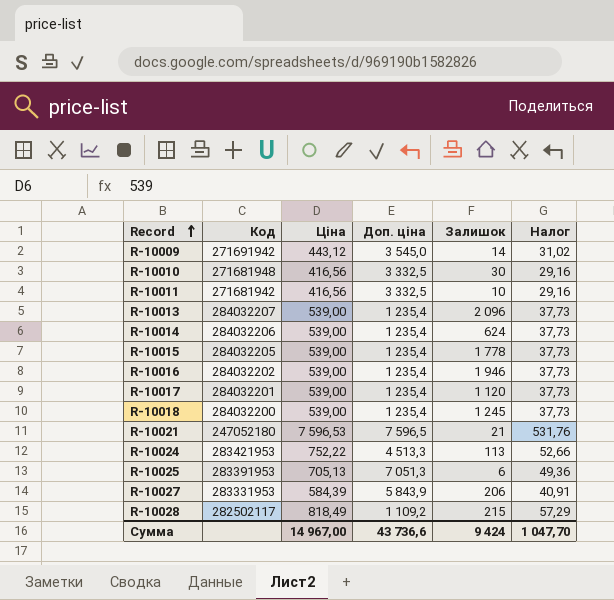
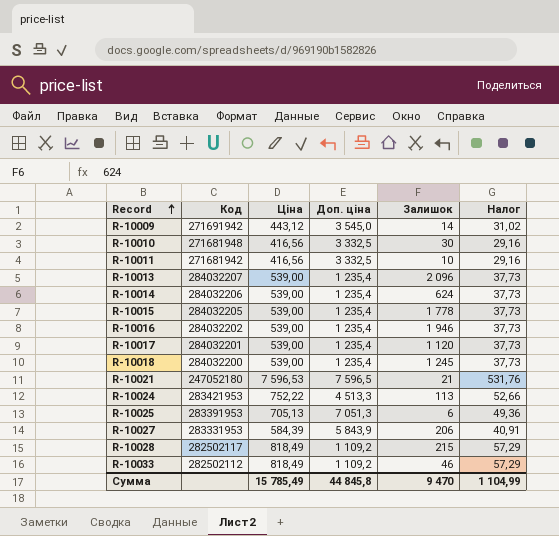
row R-10033: none -> 282502112 | 818,49 | 1 109,2 | 46 | 57,29
Сумма | Ціна: 14 967,00 -> 15 785,49
Сумма | Доп. ціна: 43 736,6 -> 44 845,8
Сумма | Залишок: 9 424 -> 9 470
Сумма | Налог: 1 047,70 -> 1 104,99

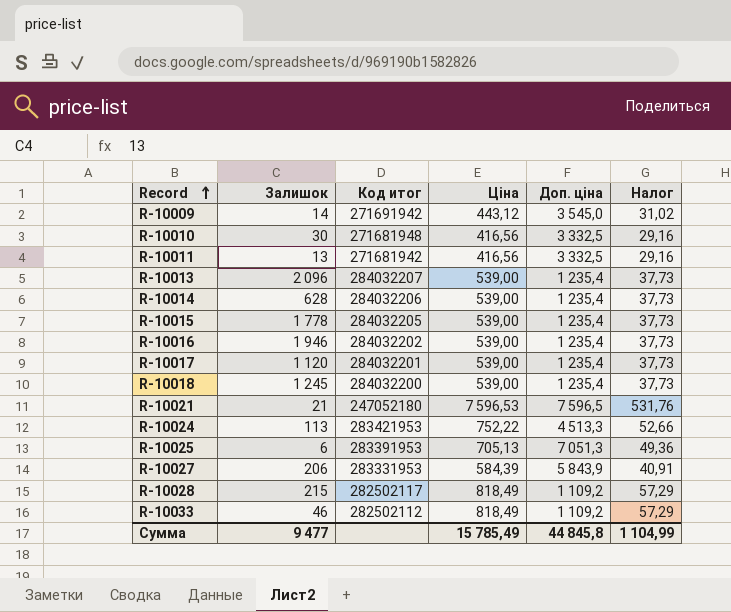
column Залишок | position: 5 -> 2
column name: Код -> Код итог
R-10011 | Залишок: 10 -> 13
R-10014 | Залишок: 624 -> 628
Сумма | Залишок: 9 470 -> 9 477

